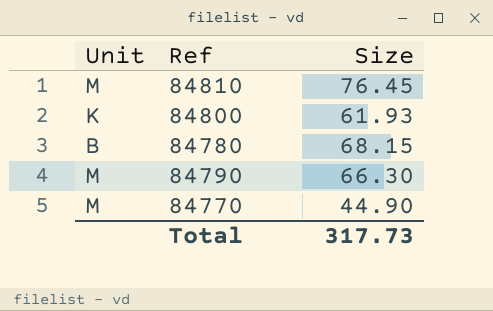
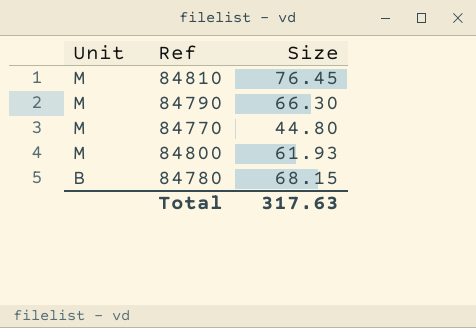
row order: none -> Unit descending
84770 | Size: 44.90 -> 44.80
84800 | Unit: K -> M
Total | Size: 317.73 -> 317.63

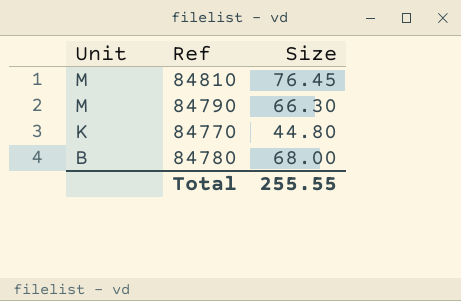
row 84800: M | 61.93 -> none
84770 | Unit: M -> K
84780 | Size: 68.15 -> 68.00
Total | Size: 317.63 -> 255.55

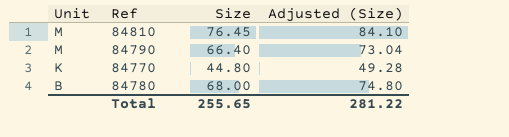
column Adjusted (Size) | formula: none -> [Size] * 1.1
84790 | Size: 66.30 -> 66.40
Total | Size: 255.55 -> 255.65

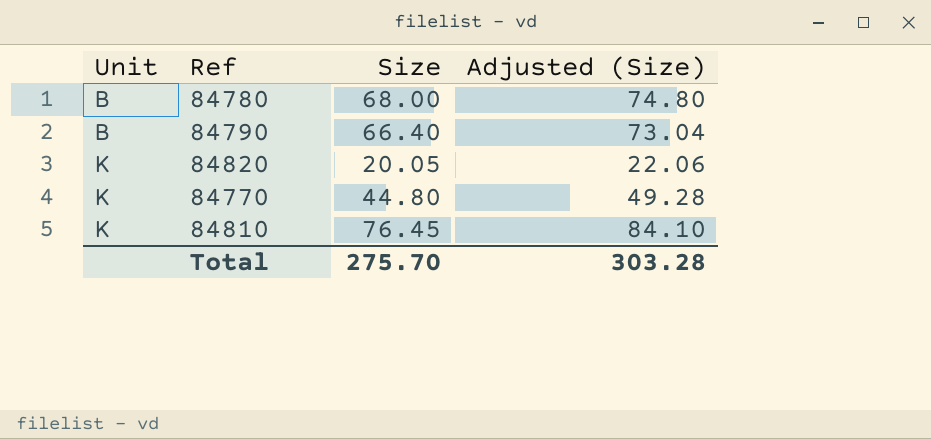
row order: Unit descending -> Unit ascending
84790 | Unit: M -> B
row 84820: none -> K | 20.05 | 22.06
84810 | Unit: M -> K
Total | Size: 255.65 -> 275.70
Total | Adjusted (Size): 281.22 -> 303.28

